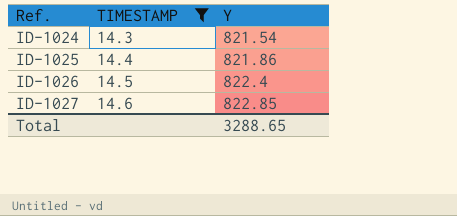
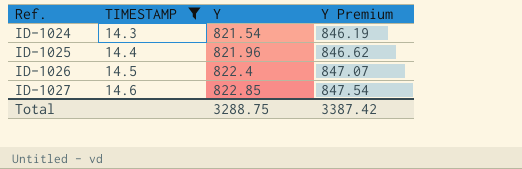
column Y Premium | formula: none -> [Y] * 1.03
ID-1025 | Y: 821.86 -> 821.96
Total | Y: 3288.65 -> 3288.75

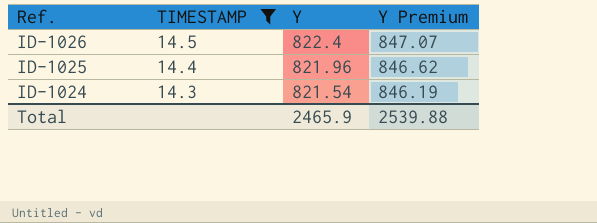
row order: Ref. ascending -> Ref. descending
row ID-1027: 14.6 | 822.85 | 847.54 -> none
Total | Y: 3288.75 -> 2465.9
Total | Y Premium: 3387.42 -> 2539.88

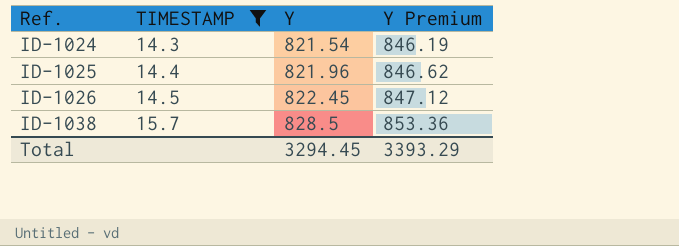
row order: Ref. descending -> Ref. ascending
ID-1026 | Y: 822.4 -> 822.45
ID-1026 | Y Premium: 847.07 -> 847.12
row ID-1038: none -> 15.7 | 828.5 | 853.36
Total | Y: 2465.9 -> 3294.45
Total | Y Premium: 2539.88 -> 3393.29

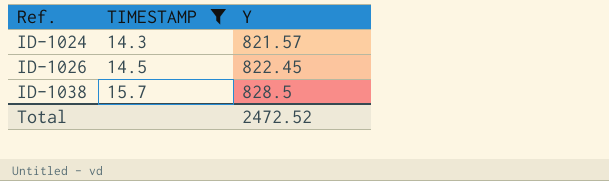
column Y Premium | formula: [Y] * 1.03 -> none
row ID-1025: 14.4 | 821.96 | 846.62 -> none
ID-1024 | Y: 821.54 -> 821.57
Total | Y: 3294.45 -> 2472.52

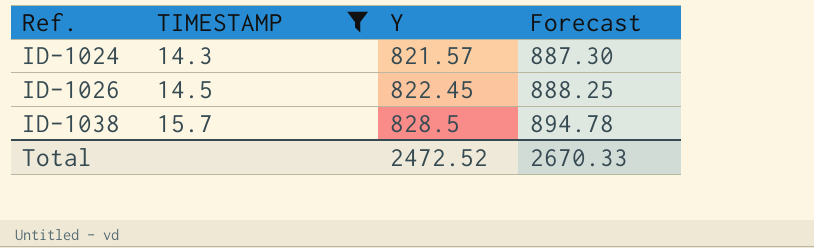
column Forecast | formula: none -> [Y] * 1.08

